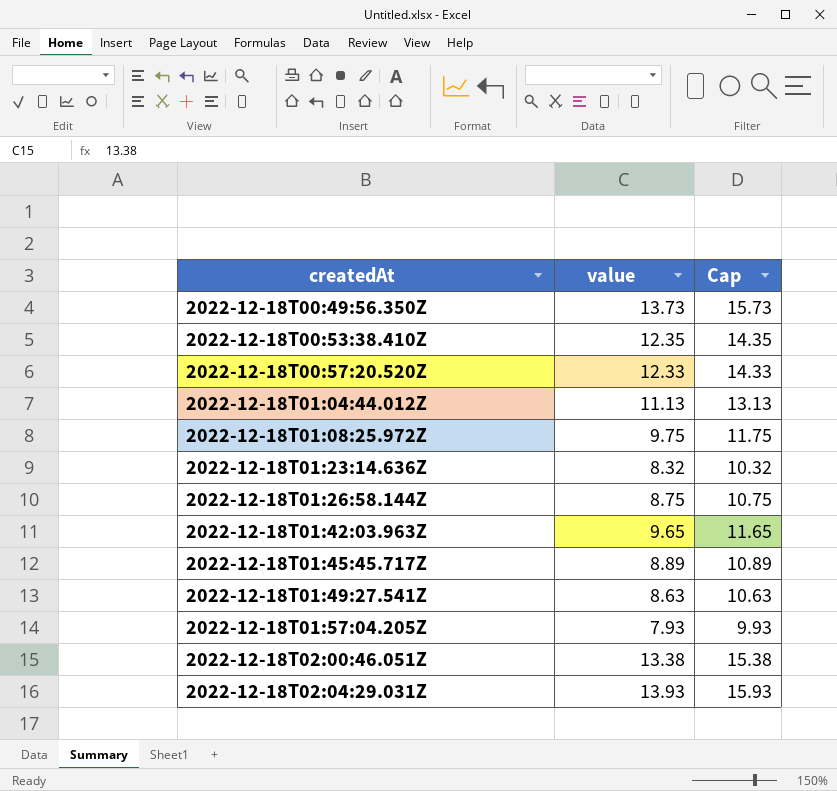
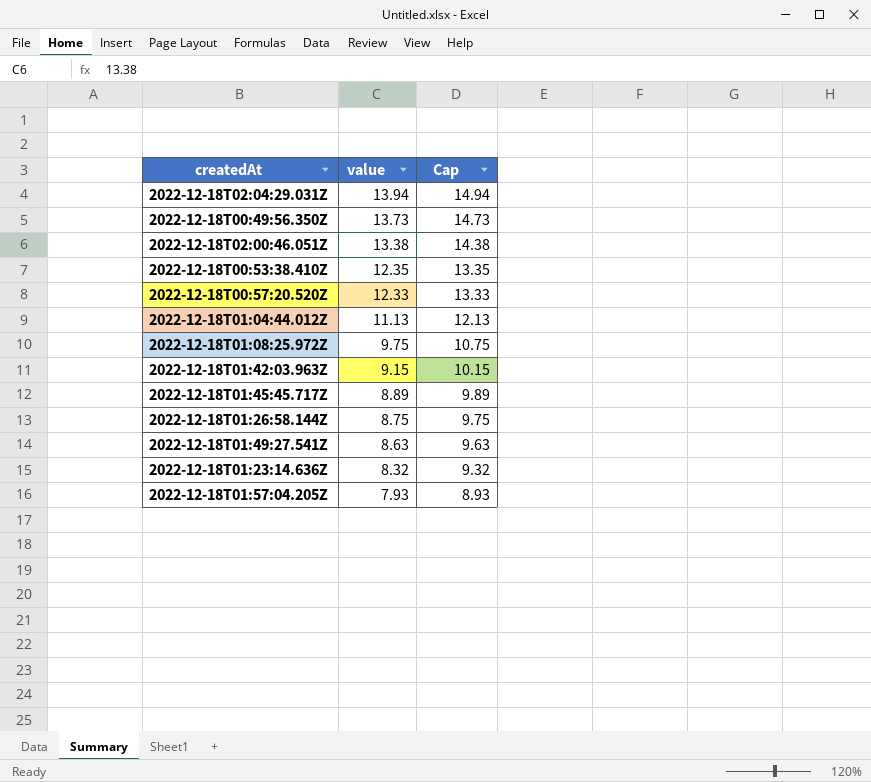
row order: createdAt ascending -> value descending
column Cap | formula: [value] + 2 -> [value] + 1
2022-12-18T02:04:29.031Z | value: 13.93 -> 13.94
2022-12-18T01:42:03.963Z | value: 9.65 -> 9.15

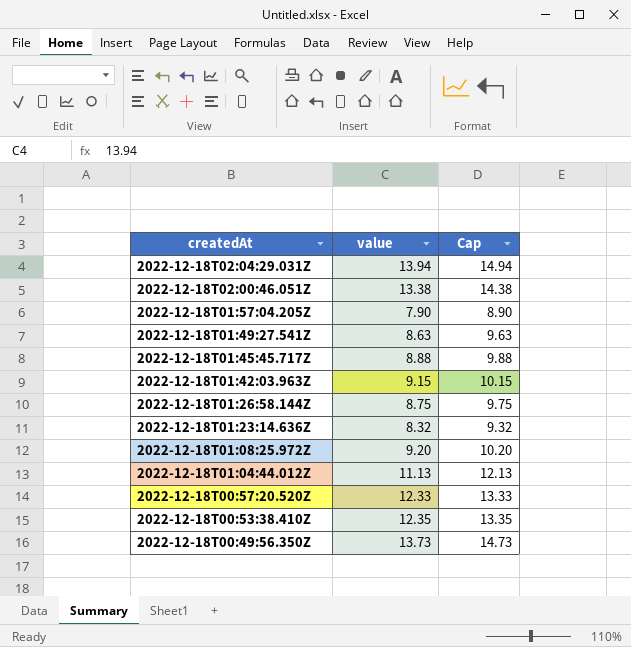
row order: value descending -> createdAt descending
2022-12-18T01:57:04.205Z | value: 7.93 -> 7.90
2022-12-18T01:57:04.205Z | Cap: 8.93 -> 8.90
2022-12-18T01:45:45.717Z | value: 8.89 -> 8.88
2022-12-18T01:45:45.717Z | Cap: 9.89 -> 9.88
2022-12-18T01:08:25.972Z | value: 9.75 -> 9.20
2022-12-18T01:08:25.972Z | Cap: 10.75 -> 10.20

